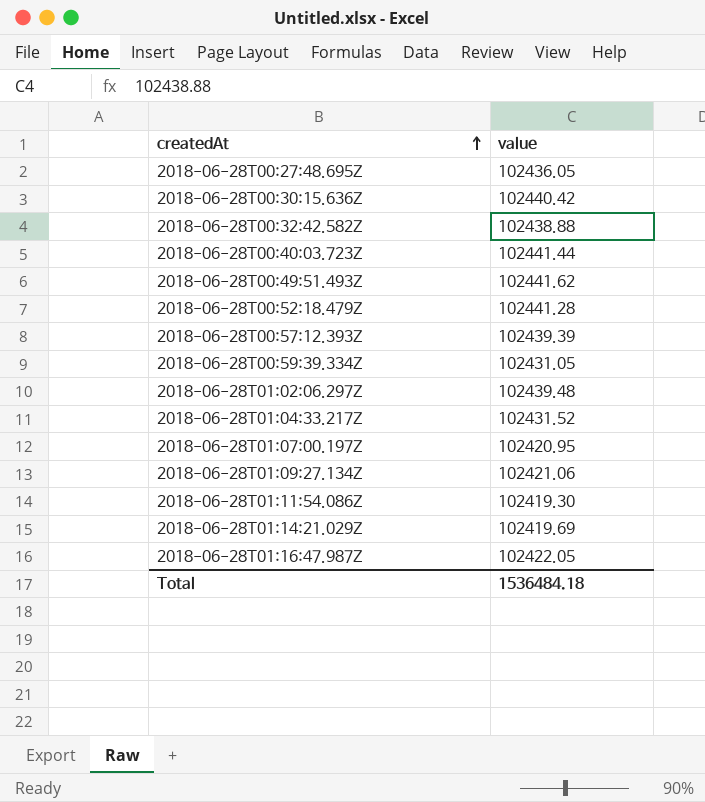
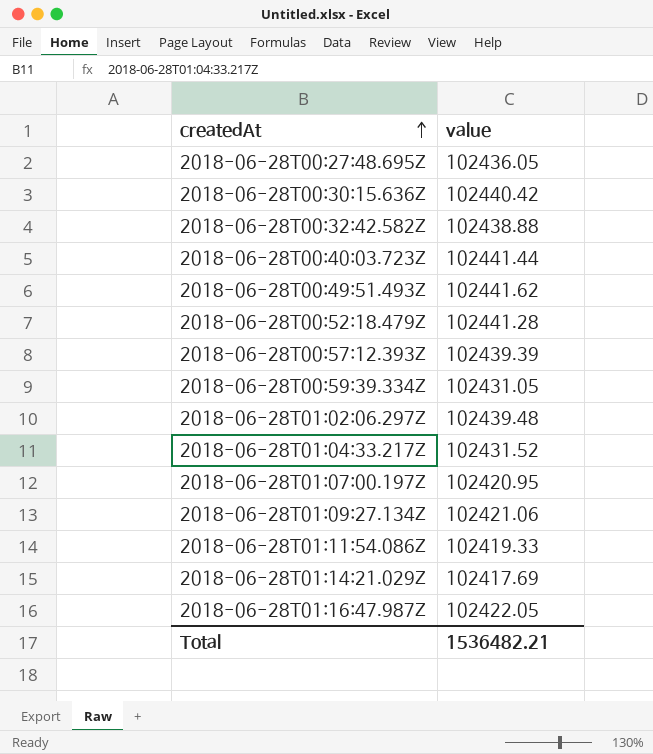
2018-06-28T01:11:54.086Z | value: 102419.30 -> 102419.33
2018-06-28T01:14:21.029Z | value: 102419.69 -> 102417.69
Total | value: 1536484.18 -> 1536482.21

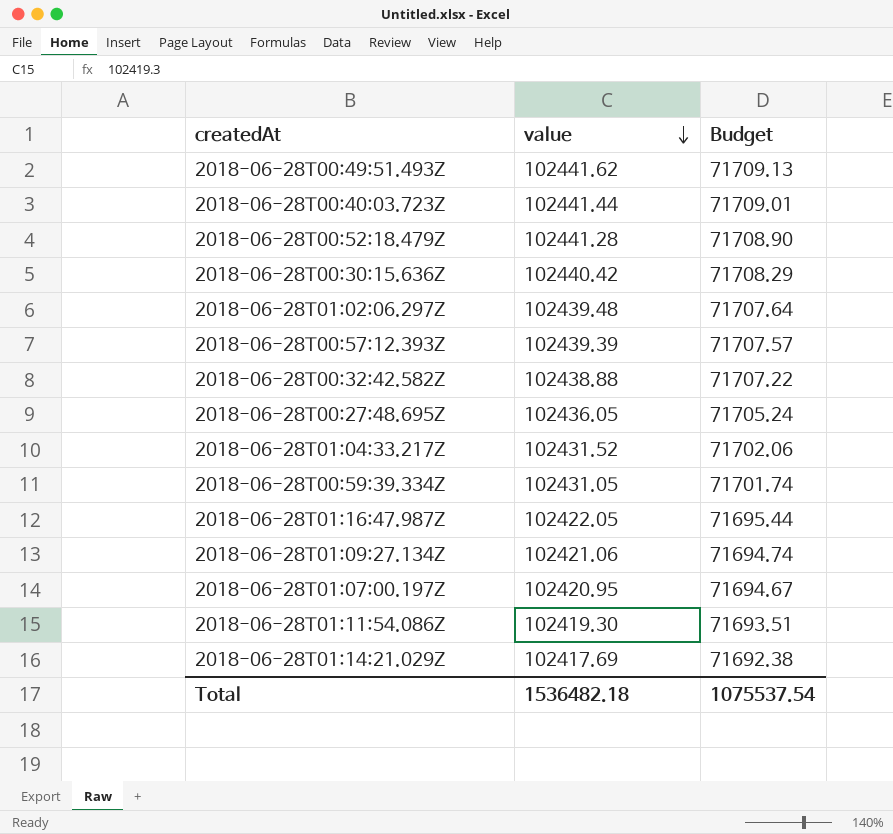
row order: createdAt ascending -> value descending
column Budget | formula: none -> [value] * 0.7
2018-06-28T01:11:54.086Z | value: 102419.33 -> 102419.30
Total | value: 1536482.21 -> 1536482.18

